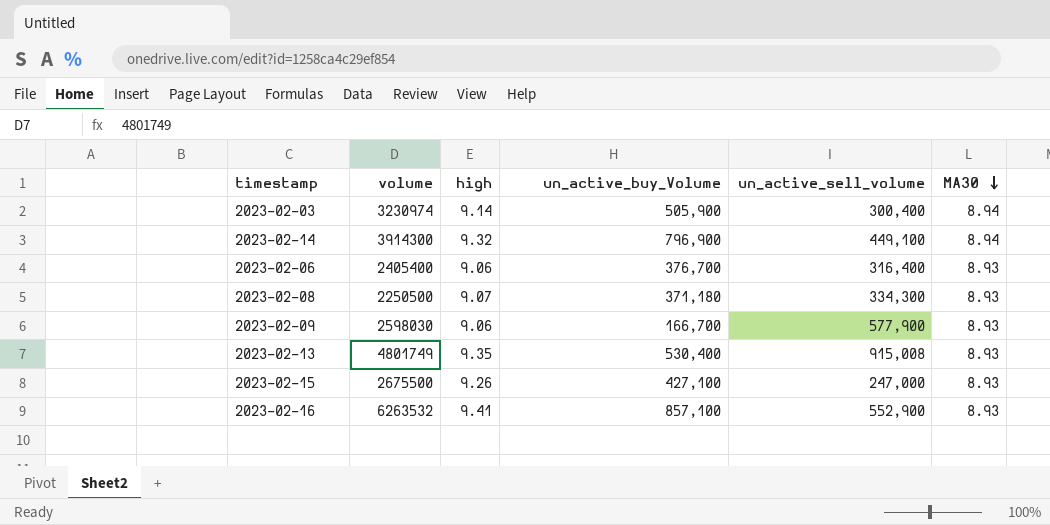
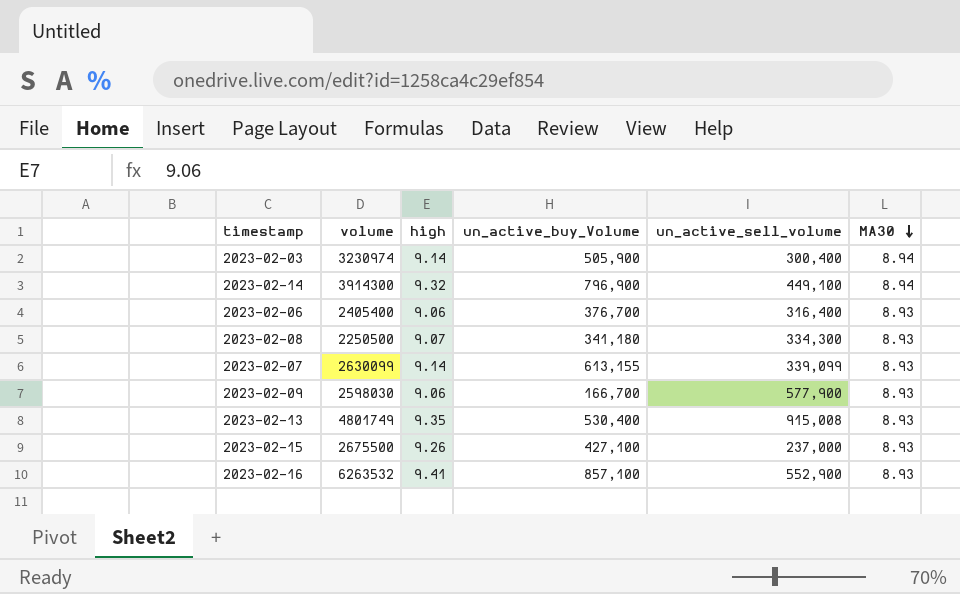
2023-02-08 | un_active_buy_Volume: 371,180 -> 341,180
row 2023-02-07: none -> 2630099 | 9.14 | 613,155 | 339,099 | 8.93
2023-02-15 | un_active_sell_volume: 247,000 -> 237,000

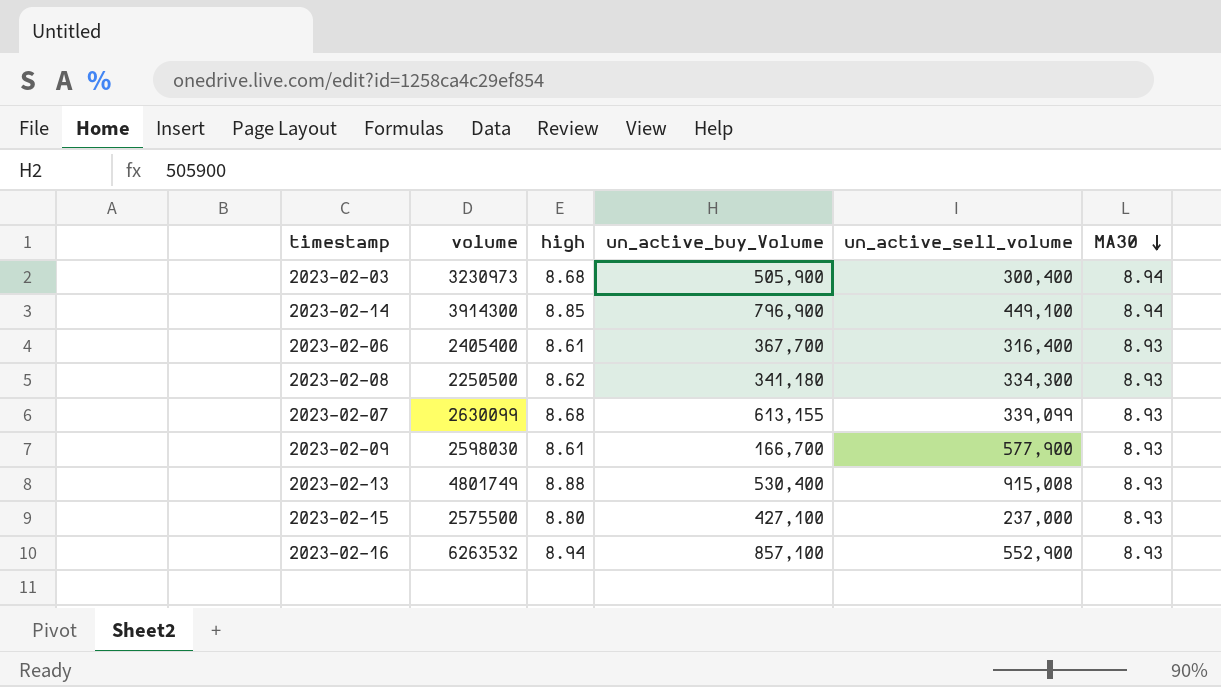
2023-02-03 | volume: 3230974 -> 3230973
2023-02-03 | high: 9.14 -> 8.68
2023-02-14 | high: 9.32 -> 8.85
2023-02-06 | high: 9.06 -> 8.61
2023-02-06 | un_active_buy_Volume: 376,700 -> 367,700
2023-02-08 | high: 9.07 -> 8.62
2023-02-07 | high: 9.14 -> 8.68
2023-02-09 | high: 9.06 -> 8.61
2023-02-13 | high: 9.35 -> 8.88
2023-02-15 | volume: 2675500 -> 2575500
2023-02-15 | high: 9.26 -> 8.80
2023-02-16 | high: 9.41 -> 8.94

